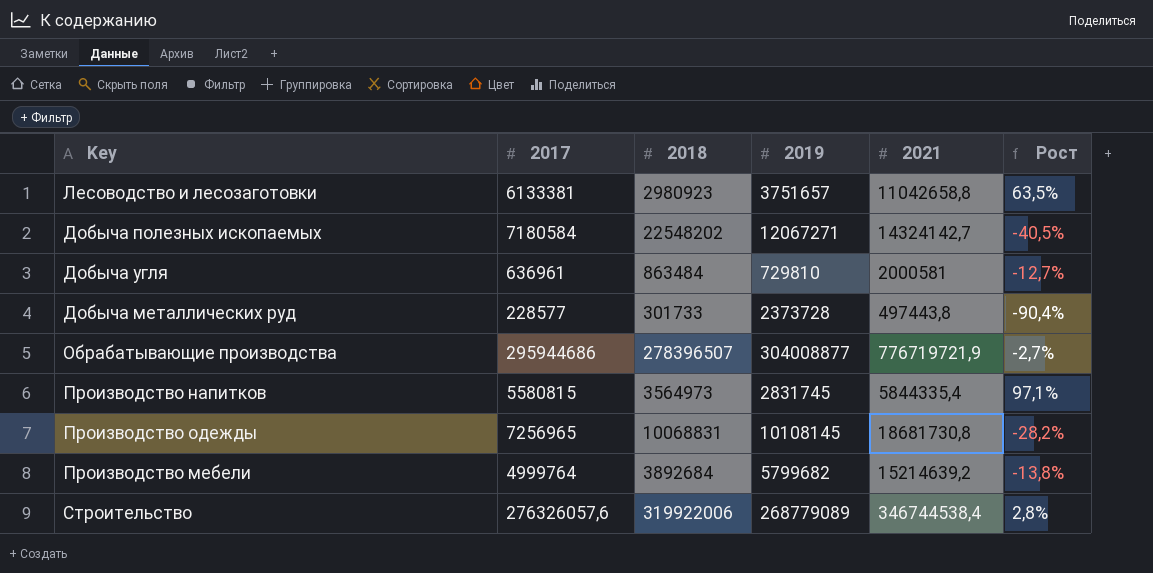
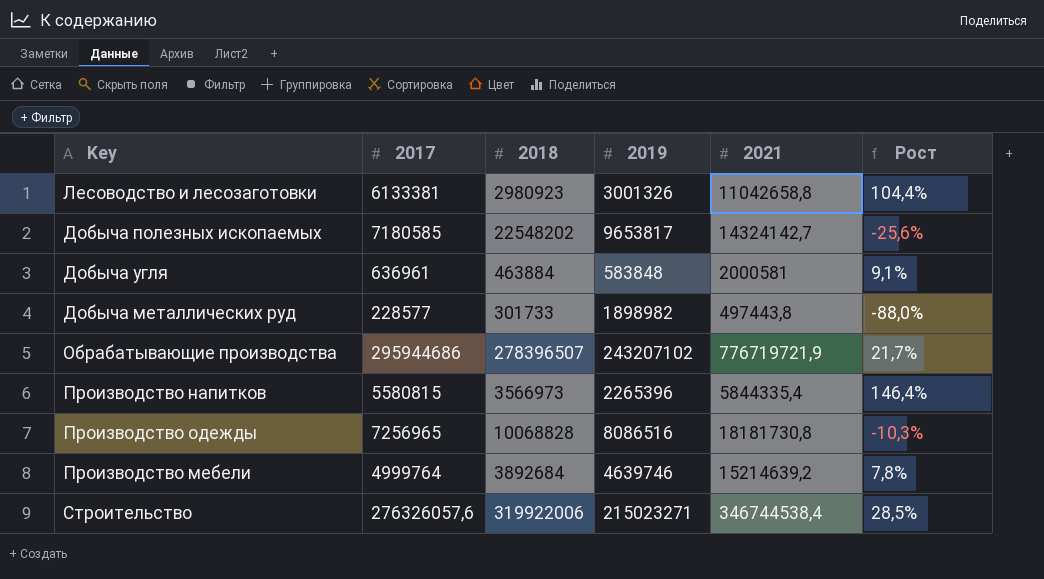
Лесоводство и лесозаготовки | 2019: 3751657 -> 3001326
Лесоводство и лесозаготовки | Рост: 63,5% -> 104,4%
Добыча полезных ископаемых | 2017: 7180584 -> 7180585
Добыча полезных ископаемых | 2019: 12067271 -> 9653817
Добыча полезных ископаемых | Рост: -40,5% -> -25,6%
Добыча угля | 2018: 863484 -> 463884
Добыча угля | 2019: 729810 -> 583848
Добыча угля | Рост: -12,7% -> 9,1%
Добыча металлических руд | 2019: 2373728 -> 1898982
Добыча металлических руд | Рост: -90,4% -> -88,0%
Обрабатывающие производства | 2019: 304008877 -> 243207102
Обрабатывающие производства | Рост: -2,7% -> 21,7%
Производство напитков | 2018: 3564973 -> 3566973
Производство напитков | 2019: 2831745 -> 2265396
Производство напитков | Рост: 97,1% -> 146,4%
Производство одежды | 2018: 10068831 -> 10068828
Производство одежды | 2019: 10108145 -> 8086516
Производство одежды | 2021: 18681730,8 -> 18181730,8
Производство одежды | Рост: -28,2% -> -10,3%
Производство мебели | 2019: 5799682 -> 4639746
Производство мебели | Рост: -13,8% -> 7,8%
Строительство | 2019: 268779089 -> 215023271
Строительство | Рост: 2,8% -> 28,5%

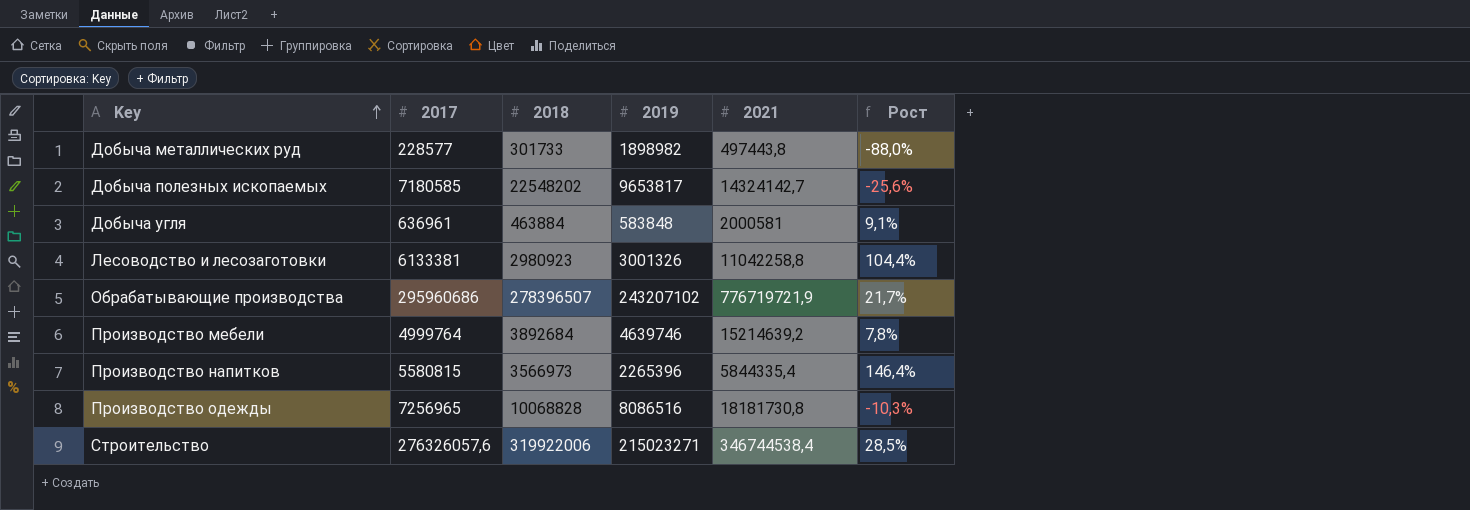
row order: none -> Key ascending
Лесоводство и лесозаготовки | 2021: 11042658,8 -> 11042258,8
Обрабатывающие производства | 2017: 295944686 -> 295960686

